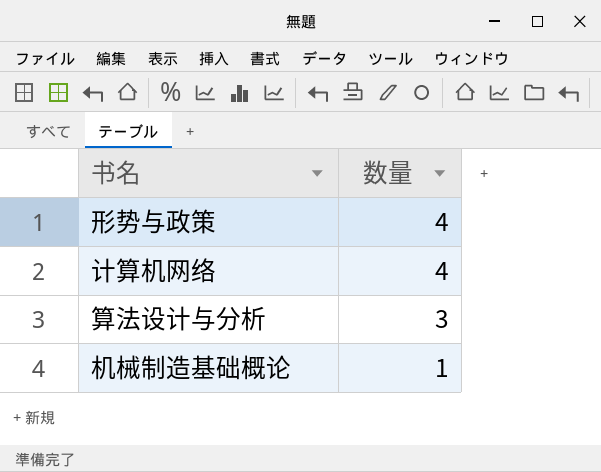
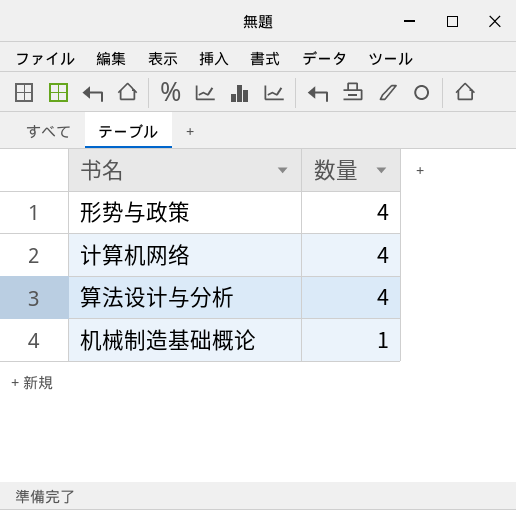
算法设计与分析 | 数量: 3 -> 4

